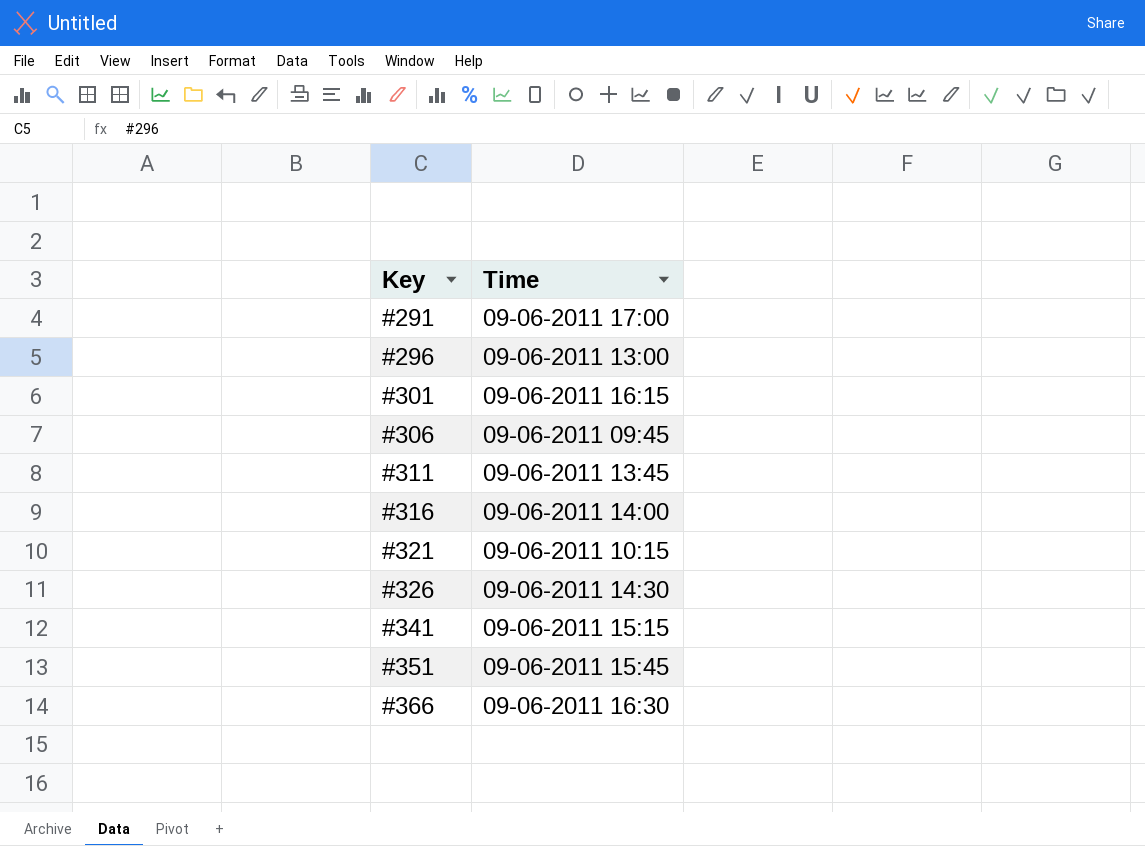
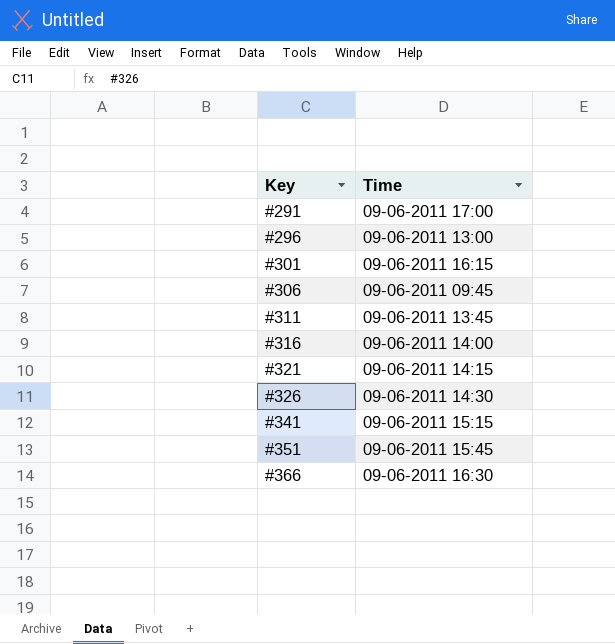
#321 | Time: 09-06-2011 10:15 -> 09-06-2011 14:15

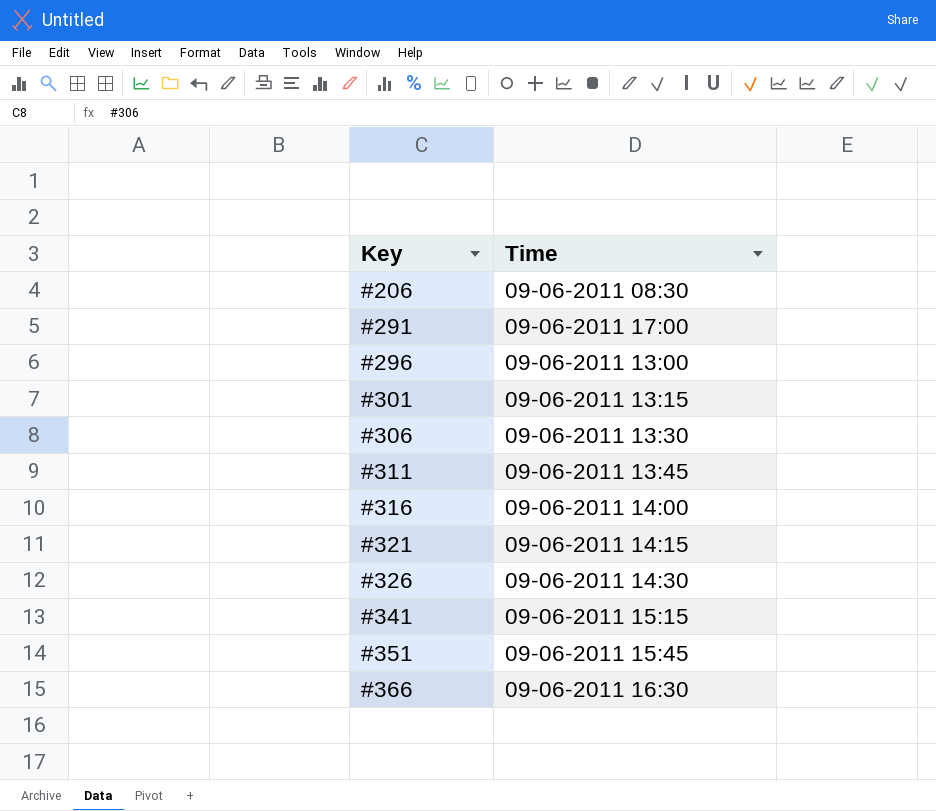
row #206: none -> 09-06-2011 08:30
#301 | Time: 09-06-2011 16:15 -> 09-06-2011 13:15
#306 | Time: 09-06-2011 09:45 -> 09-06-2011 13:30

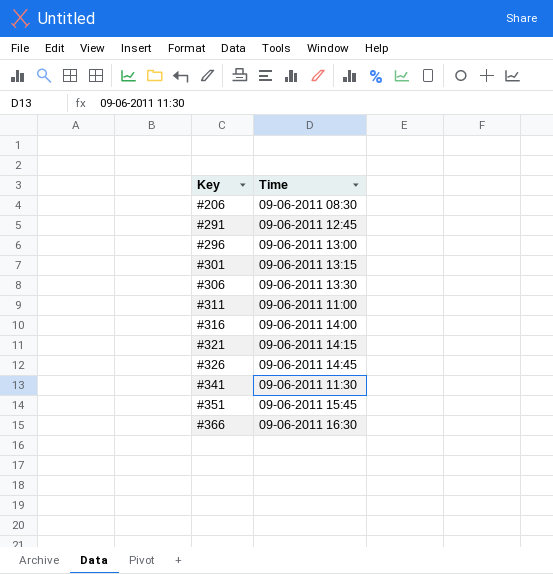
#291 | Time: 09-06-2011 17:00 -> 09-06-2011 12:45
#311 | Time: 09-06-2011 13:45 -> 09-06-2011 11:00
#326 | Time: 09-06-2011 14:30 -> 09-06-2011 14:45
#341 | Time: 09-06-2011 15:15 -> 09-06-2011 11:30

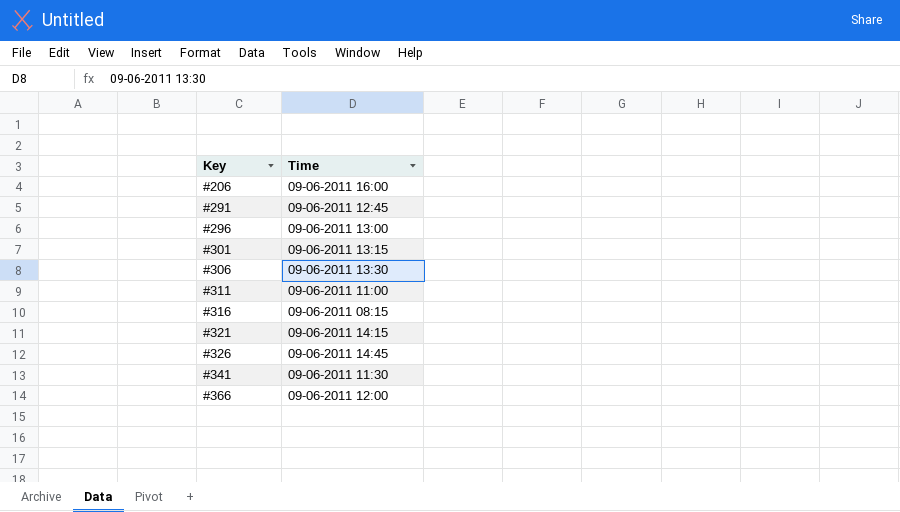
row #351: 09-06-2011 15:45 -> none
#206 | Time: 09-06-2011 08:30 -> 09-06-2011 16:00
#316 | Time: 09-06-2011 14:00 -> 09-06-2011 08:15
#366 | Time: 09-06-2011 16:30 -> 09-06-2011 12:00

